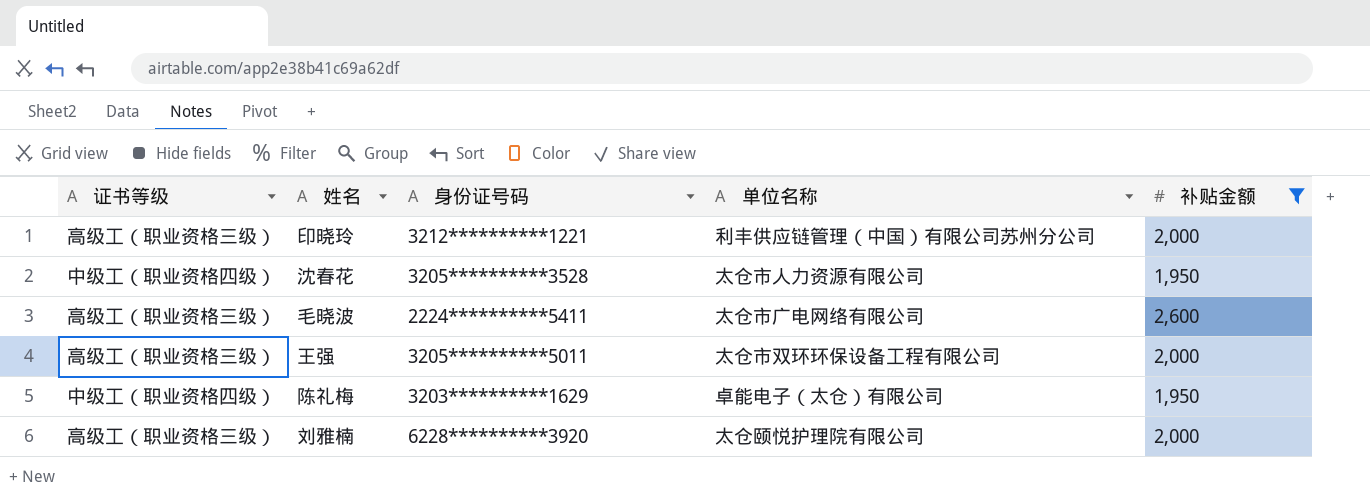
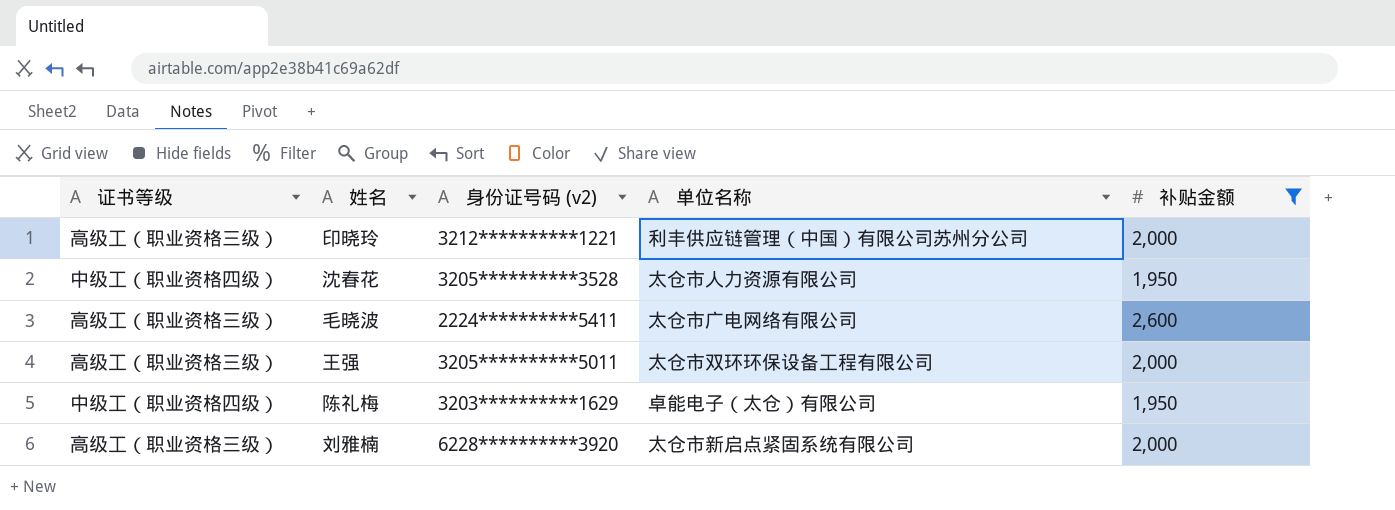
column name: 身份证号码 -> 身份证号码 (v2)
刘雅楠 | 单位名称: 太仓颐悦护理院有限公司 -> 太仓市新启点紧固系统有限公司

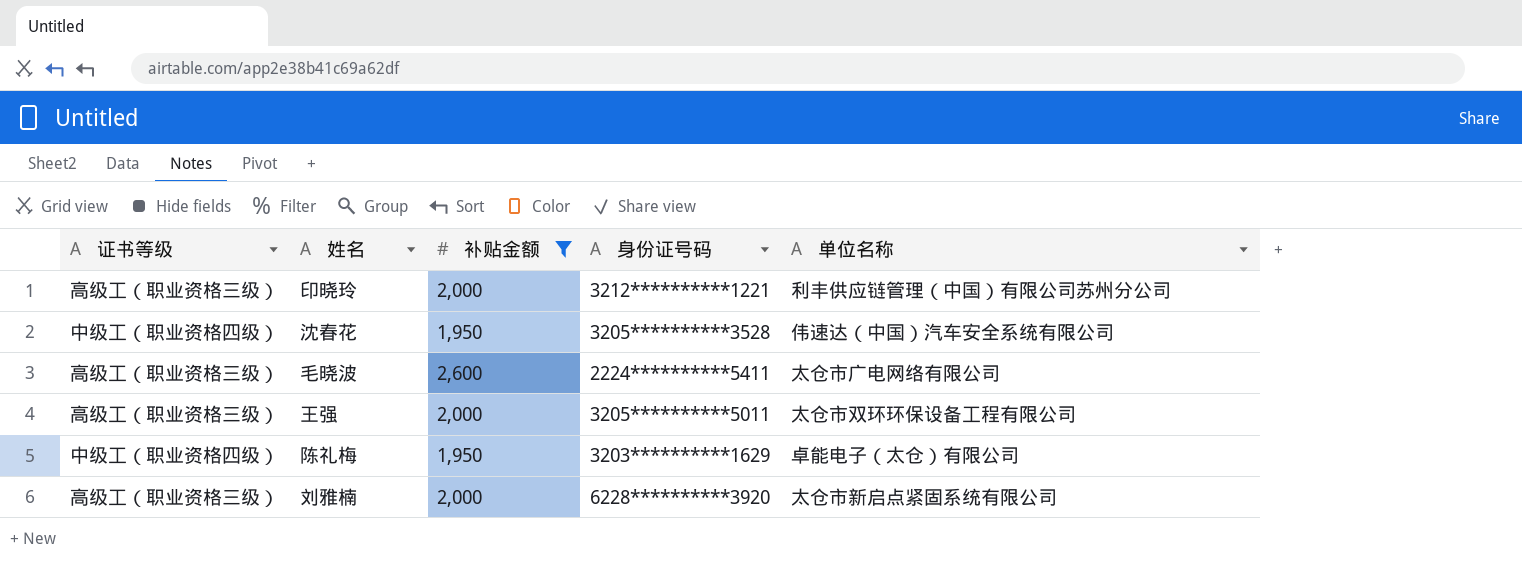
column 补贴金额 | position: 5 -> 3
column name: 身份证号码 (v2) -> 身份证号码
沈春花 | 单位名称: 太仓市人力资源有限公司 -> 伟速达（中国）汽车安全系统有限公司

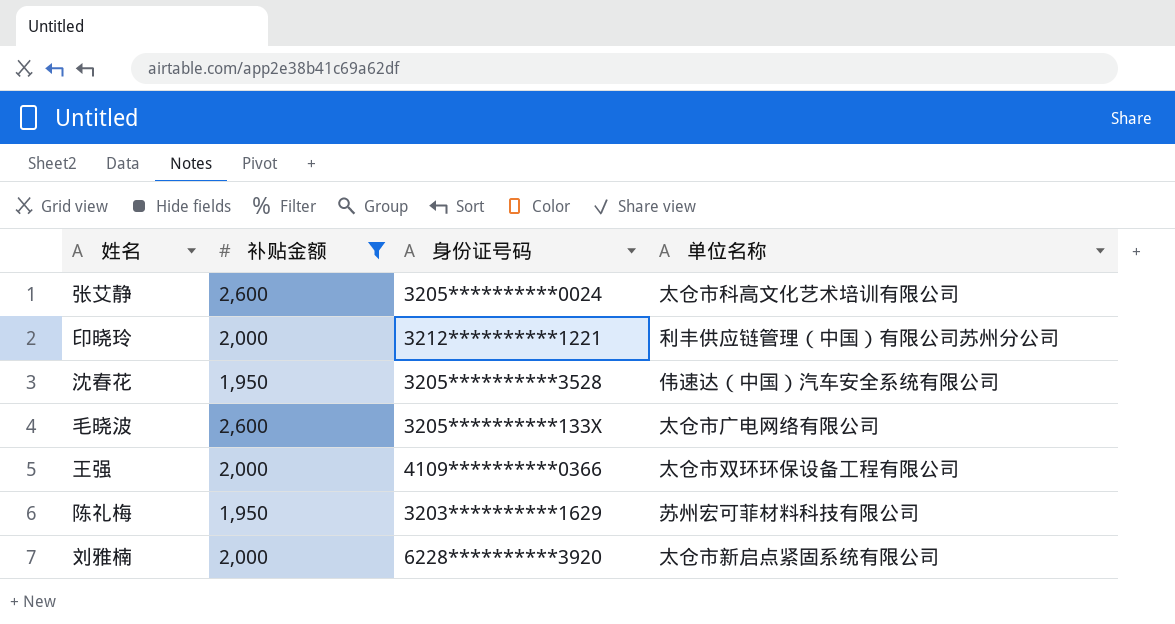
column 证书等级 | position: 1 -> none
row 张艾静: none -> 2,600 | 3205**********0024 | 太仓市科高文化艺术培训有限公司
毛晓波 | 身份证号码: 2224**********5411 -> 3205**********133X
王强 | 身份证号码: 3205**********5011 -> 4109**********0366
陈礼梅 | 单位名称: 卓能电子（太仓）有限公司 -> 苏州宏可菲材料科技有限公司

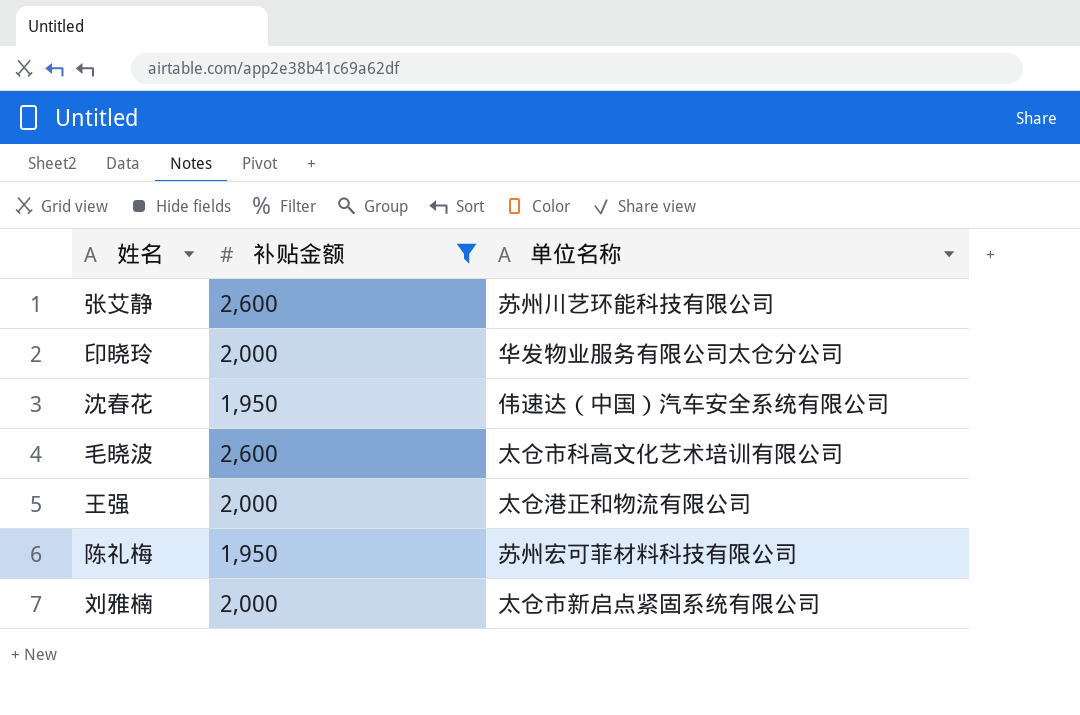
column 身份证号码 | position: 3 -> none
张艾静 | 单位名称: 太仓市科高文化艺术培训有限公司 -> 苏州川艺环能科技有限公司
印晓玲 | 单位名称: 利丰供应链管理（中国）有限公司苏州分公司 -> 华发物业服务有限公司太仓分公司
毛晓波 | 单位名称: 太仓市广电网络有限公司 -> 太仓市科高文化艺术培训有限公司
王强 | 单位名称: 太仓市双环环保设备工程有限公司 -> 太仓港正和物流有限公司

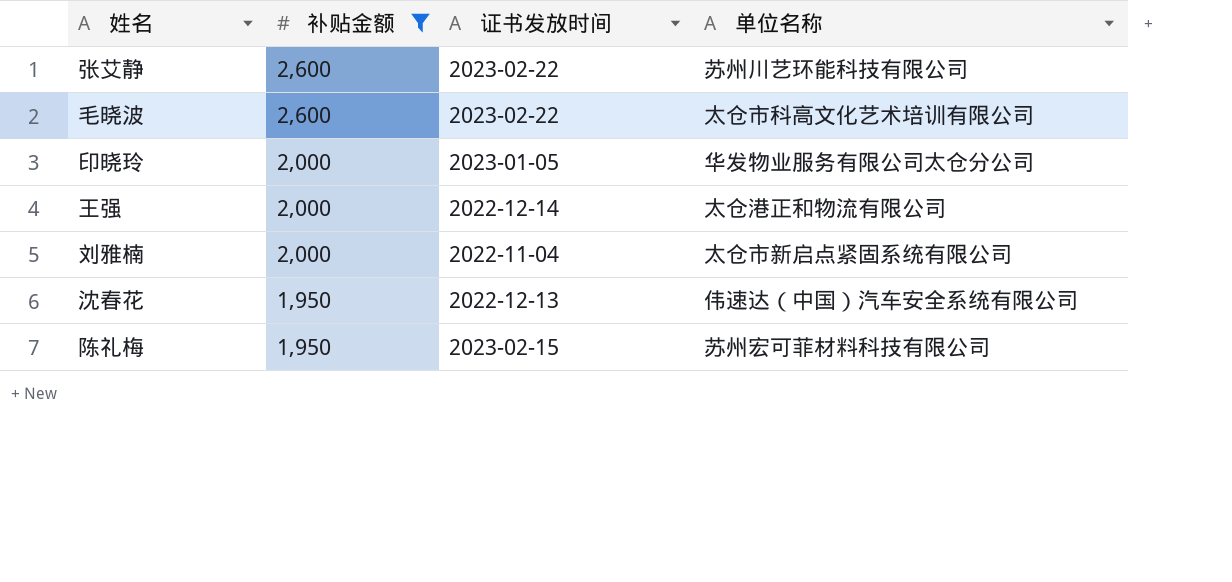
row order: none -> 补贴金额 descending
column 证书发放时间 | position: none -> 3

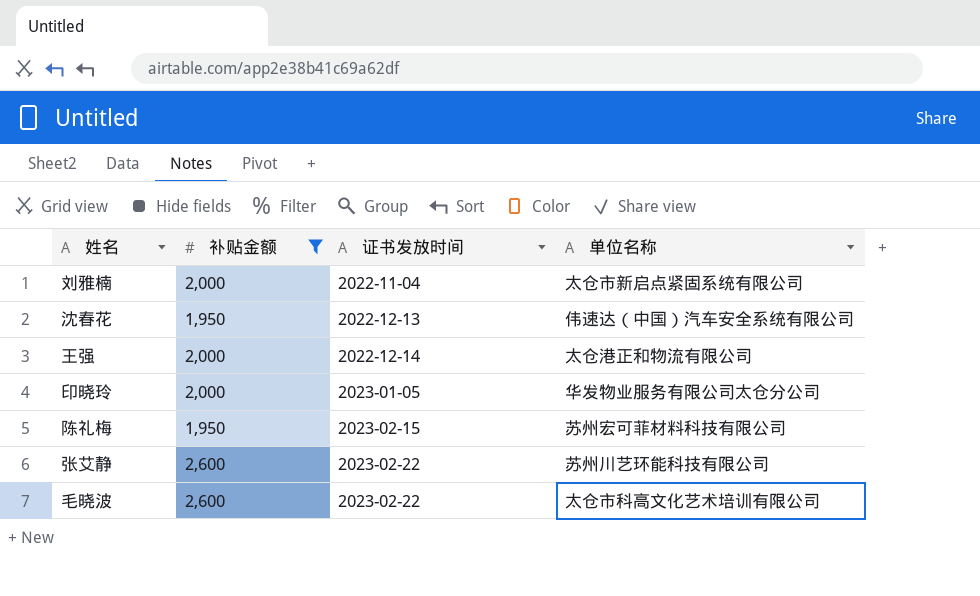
row order: 补贴金额 descending -> 证书发放时间 ascending

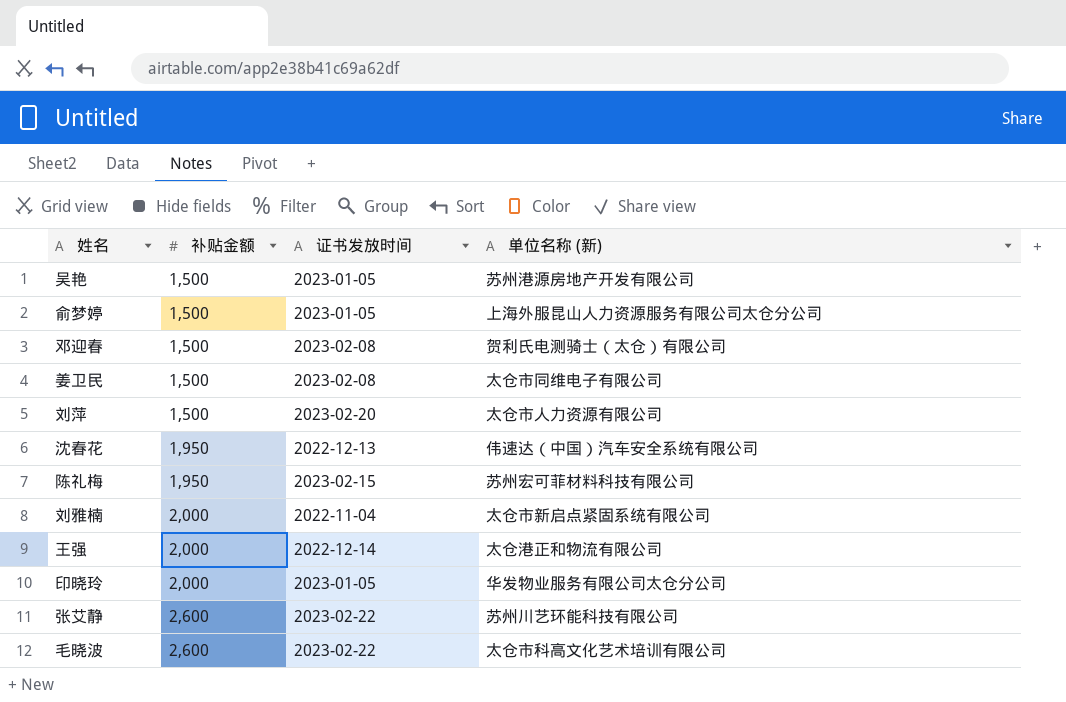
filter: 补贴金额 != 1,500 -> none
row order: 证书发放时间 ascending -> 补贴金额 ascending
column name: 单位名称 -> 单位名称 (新)

